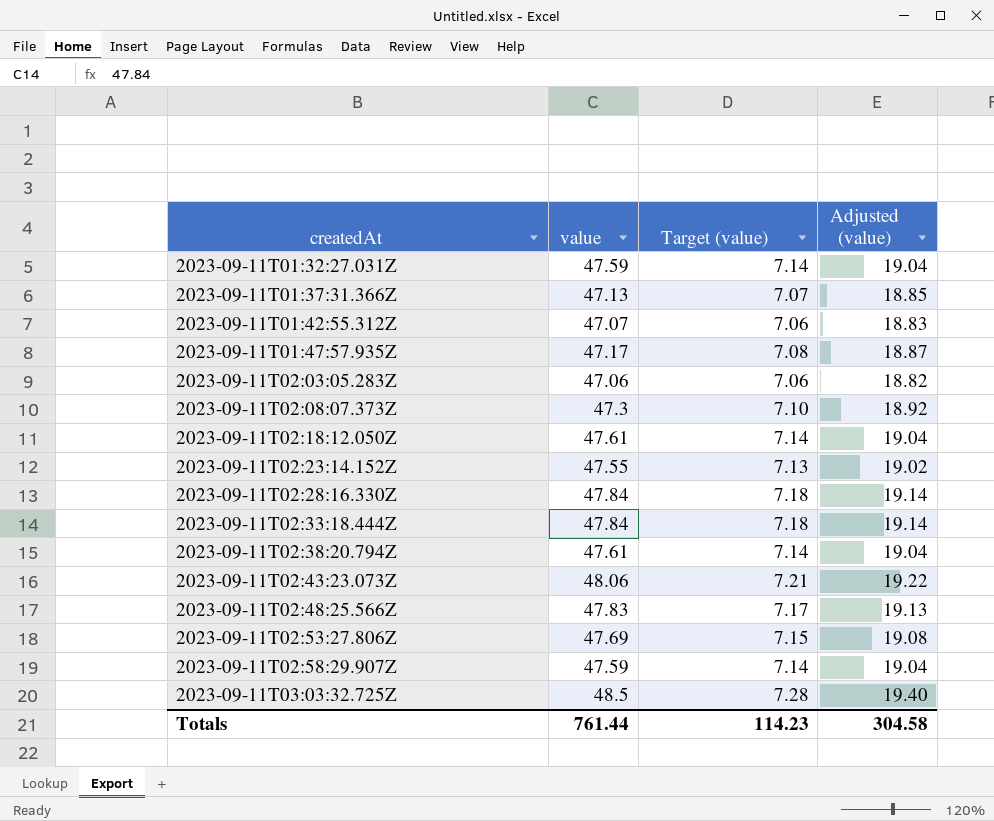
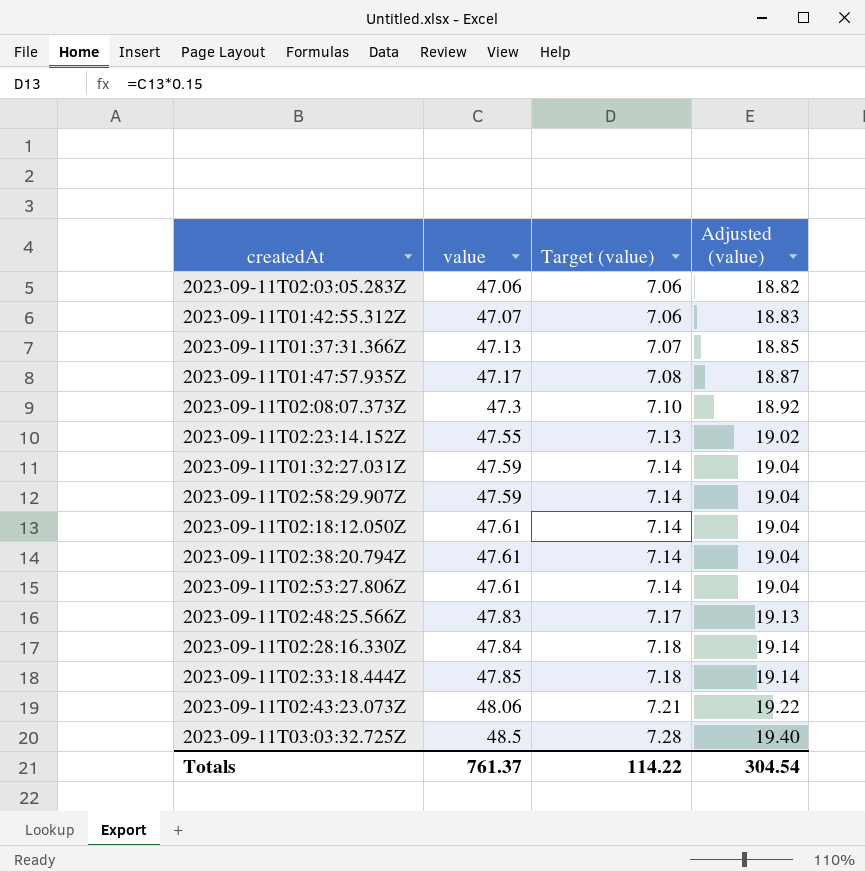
row order: createdAt ascending -> value ascending
2023-09-11T02:53:27.806Z | value: 47.69 -> 47.61
2023-09-11T02:53:27.806Z | Target (value): 7.15 -> 7.14
2023-09-11T02:53:27.806Z | Adjusted (value): 19.08 -> 19.04
2023-09-11T02:33:18.444Z | value: 47.84 -> 47.85
Totals | value: 761.44 -> 761.37
Totals | Target (value): 114.23 -> 114.22
Totals | Adjusted (value): 304.58 -> 304.54

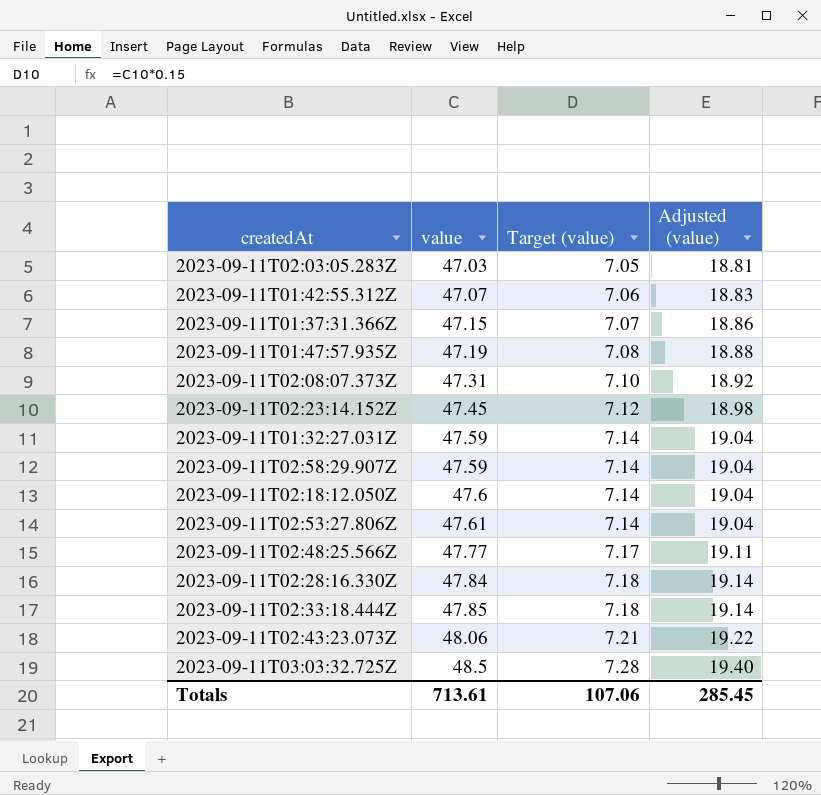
row 2023-09-11T02:38:20.794Z: 47.61 | 7.14 | 19.04 -> none
2023-09-11T02:03:05.283Z | value: 47.06 -> 47.03
2023-09-11T02:03:05.283Z | Target (value): 7.06 -> 7.05
2023-09-11T02:03:05.283Z | Adjusted (value): 18.82 -> 18.81
2023-09-11T01:37:31.366Z | value: 47.13 -> 47.15
2023-09-11T01:37:31.366Z | Adjusted (value): 18.85 -> 18.86
2023-09-11T01:47:57.935Z | value: 47.17 -> 47.19
2023-09-11T01:47:57.935Z | Adjusted (value): 18.87 -> 18.88
2023-09-11T02:08:07.373Z | value: 47.3 -> 47.31
2023-09-11T02:23:14.152Z | value: 47.55 -> 47.45
2023-09-11T02:23:14.152Z | Target (value): 7.13 -> 7.12
2023-09-11T02:23:14.152Z | Adjusted (value): 19.02 -> 18.98
2023-09-11T02:18:12.050Z | value: 47.61 -> 47.6
2023-09-11T02:48:25.566Z | value: 47.83 -> 47.77
2023-09-11T02:48:25.566Z | Adjusted (value): 19.13 -> 19.11
Totals | value: 761.37 -> 713.61
Totals | Target (value): 114.22 -> 107.06
Totals | Adjusted (value): 304.54 -> 285.45

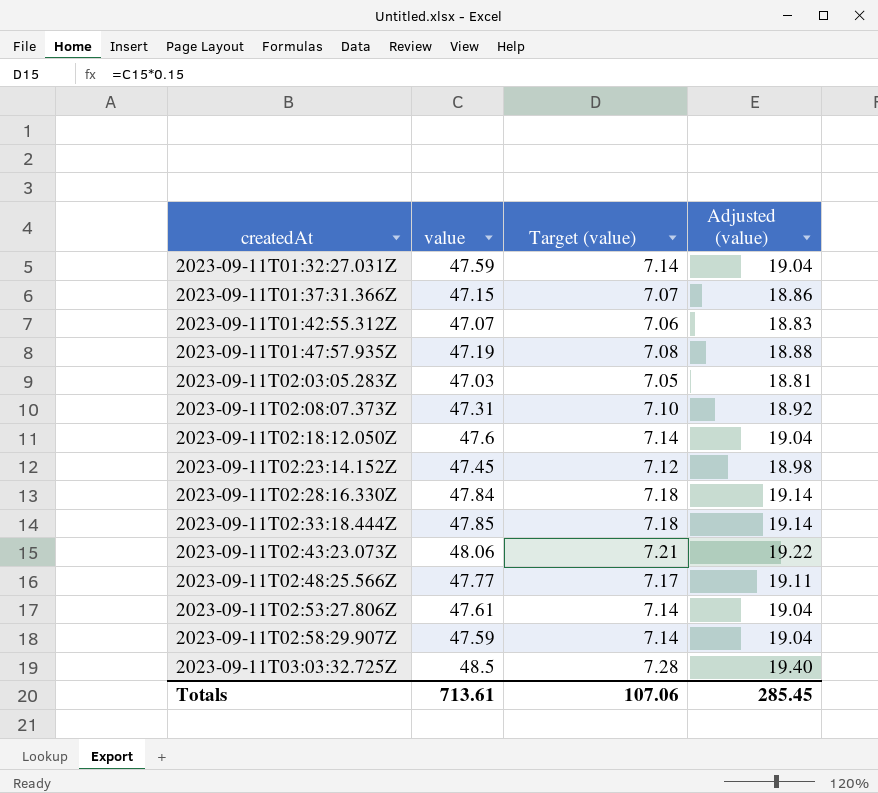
row order: value ascending -> createdAt ascending

